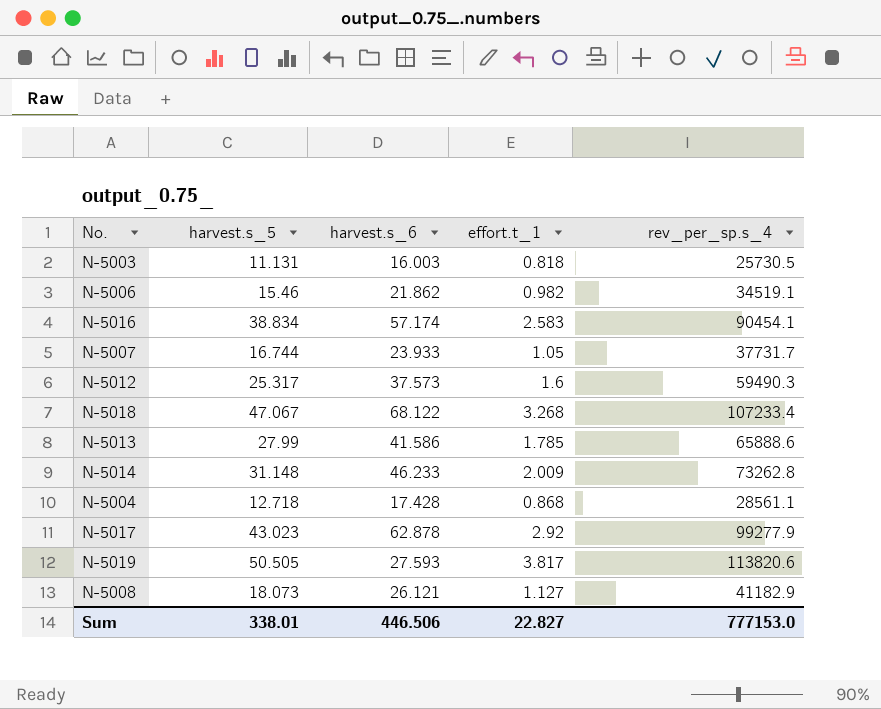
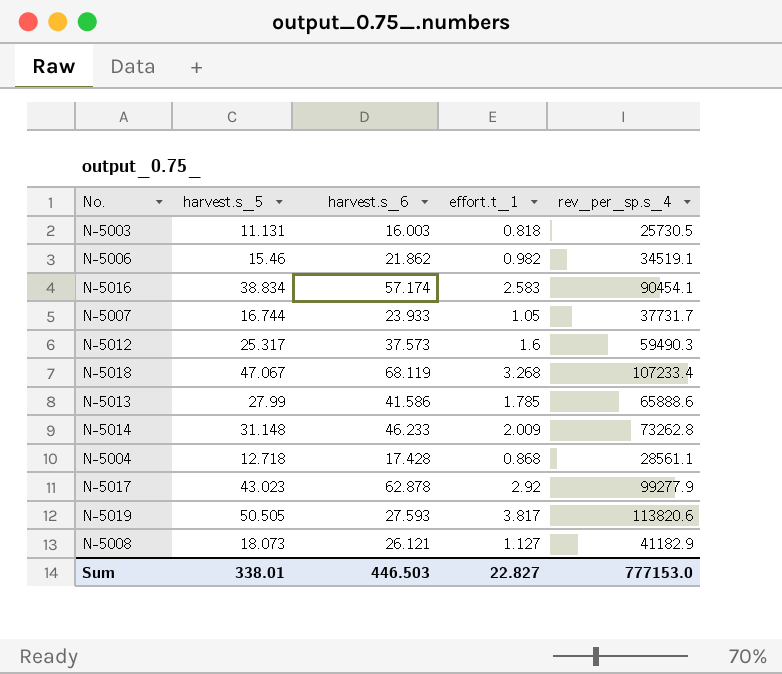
N-5018 | harvest.s_6: 68.122 -> 68.119
Sum | harvest.s_6: 446.506 -> 446.503

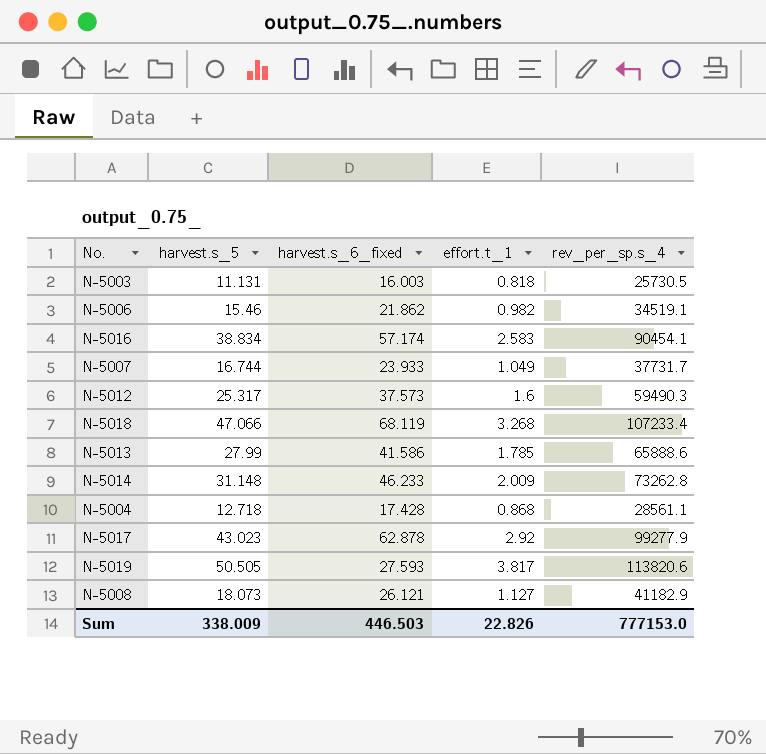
column name: harvest.s_6 -> harvest.s_6_fixed
N-5007 | effort.t_1: 1.05 -> 1.049
N-5018 | harvest.s_5: 47.067 -> 47.066
Sum | harvest.s_5: 338.01 -> 338.009
Sum | effort.t_1: 22.827 -> 22.826

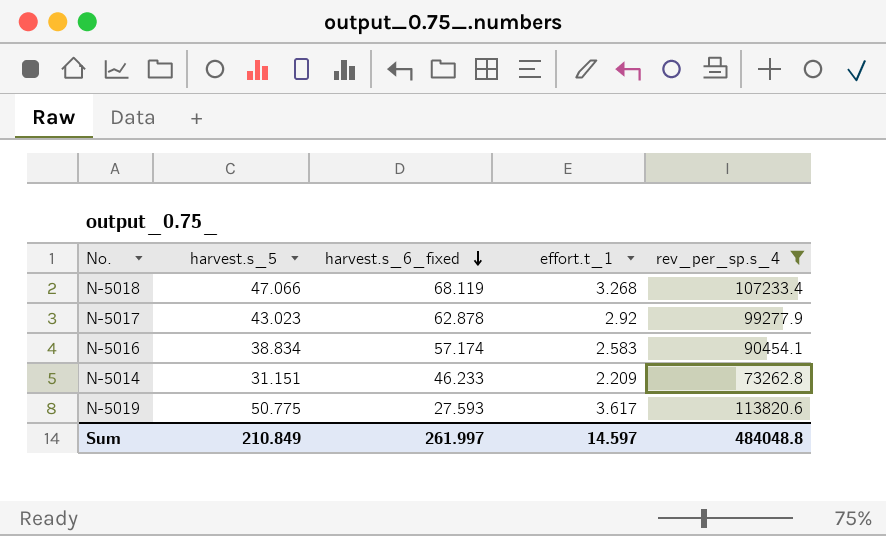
filter: none -> rev_per_sp.s_4 >= 73262.8
row order: none -> harvest.s_6_fixed descending
N-5014 | harvest.s_5: 31.148 -> 31.151
N-5014 | effort.t_1: 2.009 -> 2.209
N-5019 | harvest.s_5: 50.505 -> 50.775
N-5019 | effort.t_1: 3.817 -> 3.617
Sum | harvest.s_5: 338.009 -> 210.849
Sum | harvest.s_6_fixed: 446.503 -> 261.997
Sum | effort.t_1: 22.826 -> 14.597
Sum | rev_per_sp.s_4: 777153.0 -> 484048.8

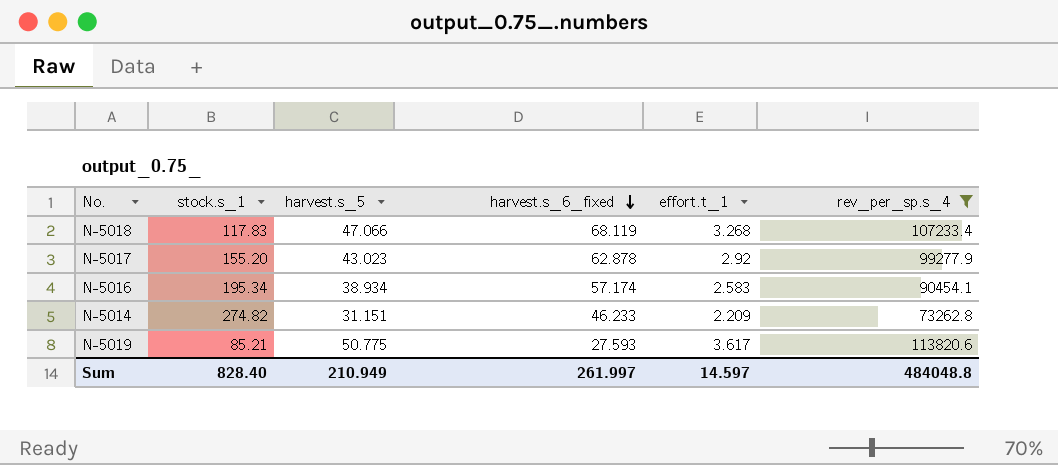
column stock.s_1 | position: none -> 2
N-5016 | harvest.s_5: 38.834 -> 38.934
Sum | harvest.s_5: 210.849 -> 210.949

